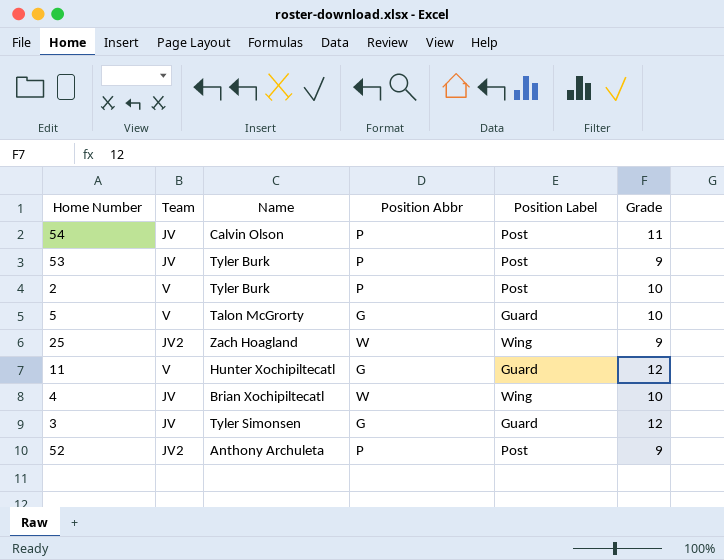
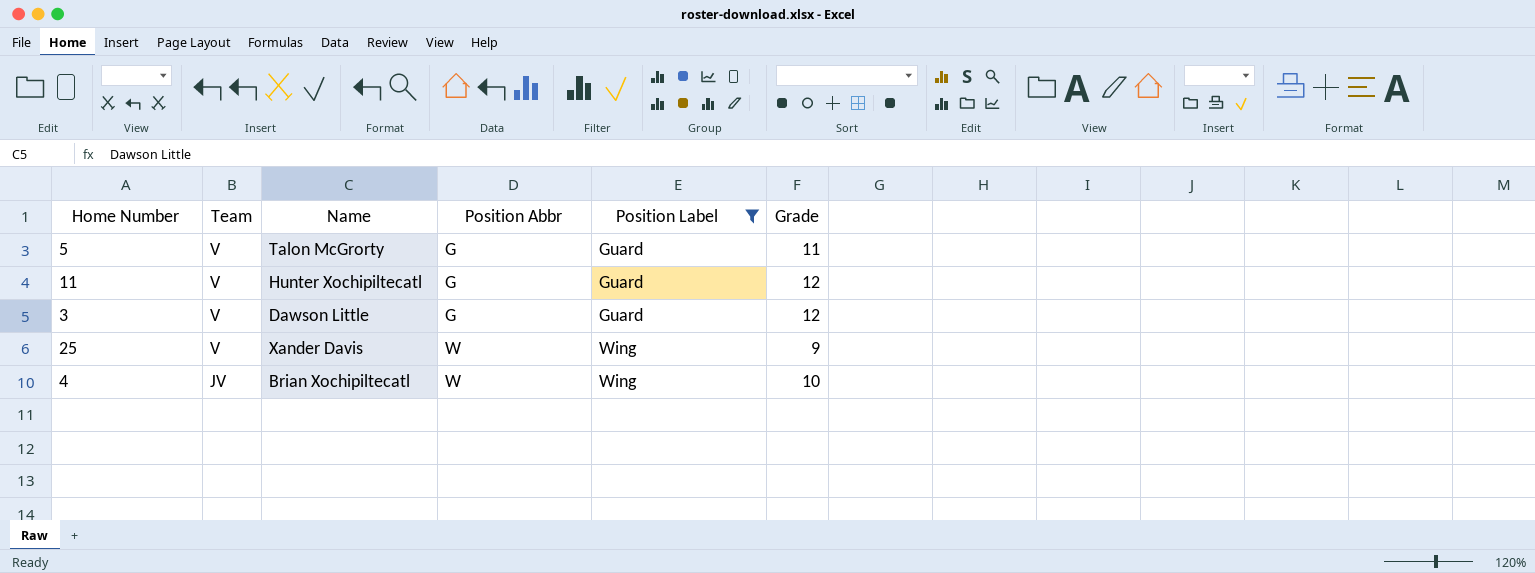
filter: none -> Position Label != Post
row order: none -> Team descending
5 | Grade: 10 -> 11
3 | Team: JV -> V
3 | Name: Tyler Simonsen -> Dawson Little
25 | Team: JV2 -> V
25 | Name: Zach Hoagland -> Xander Davis

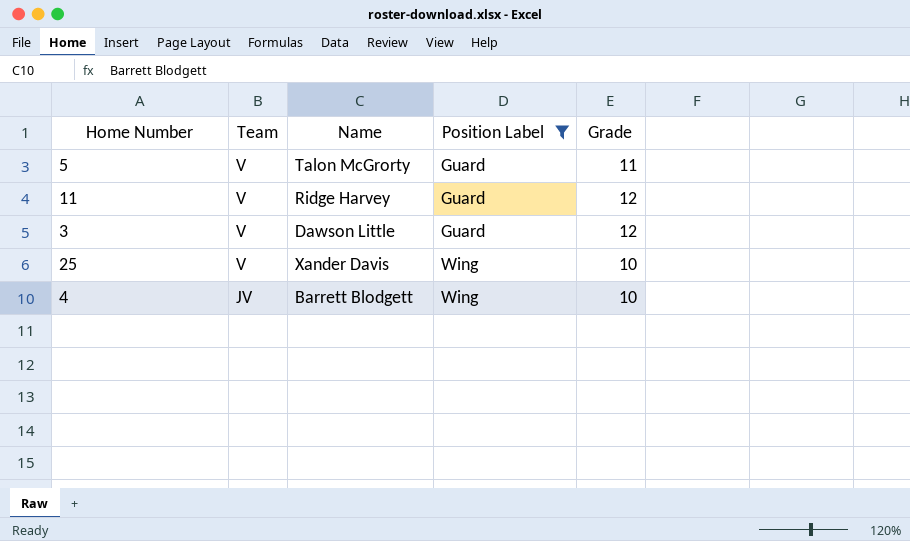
column Position Abbr | position: 4 -> none
11 | Name: Hunter Xochipiltecatl -> Ridge Harvey
25 | Grade: 9 -> 10
4 | Name: Brian Xochipiltecatl -> Barrett Blodgett

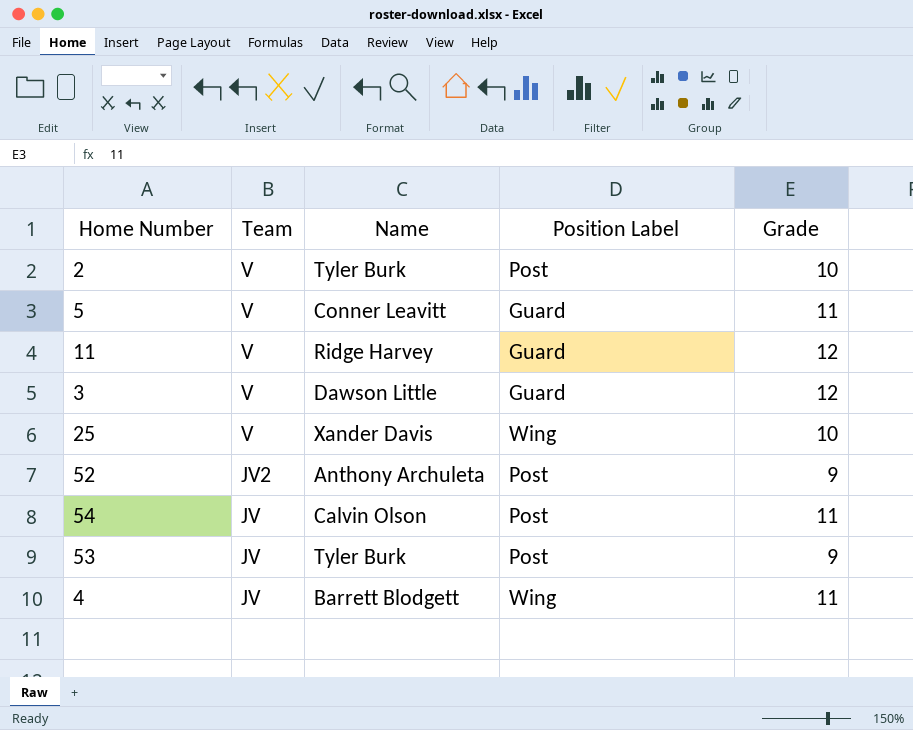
filter: Position Label != Post -> none
5 | Name: Talon McGrorty -> Conner Leavitt
4 | Grade: 10 -> 11

